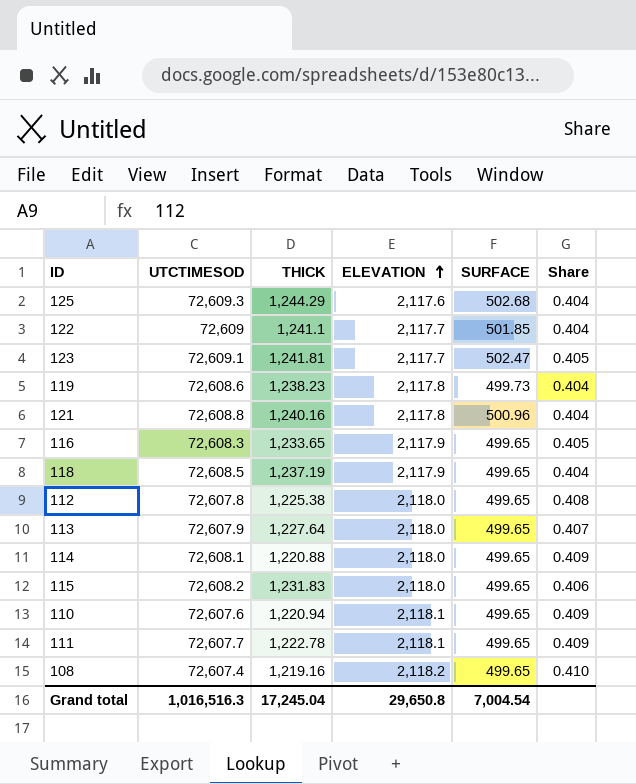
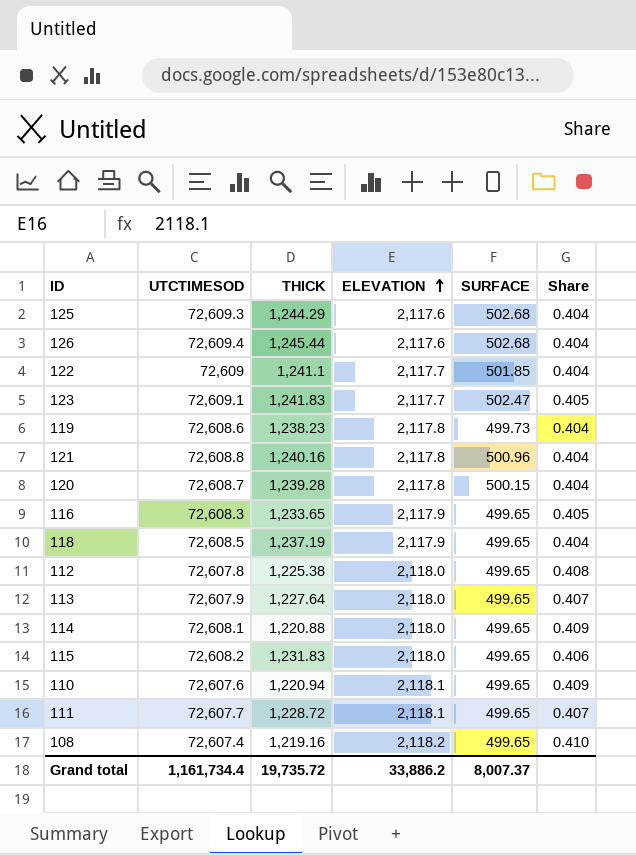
row 126: none -> 72,609.4 | 1,245.44 | 2,117.6 | 502.68 | 0.404
123 | THICK: 1,241.81 -> 1,241.83
row 120: none -> 72,608.7 | 1,239.28 | 2,117.8 | 500.15 | 0.404
111 | THICK: 1,222.78 -> 1,228.72
111 | Share: 0.409 -> 0.407
Grand total | UTCTIMESOD: 1,016,516.3 -> 1,161,734.4
Grand total | THICK: 17,245.04 -> 19,735.72
Grand total | ELEVATION: 29,650.8 -> 33,886.2
Grand total | SURFACE: 7,004.54 -> 8,007.37

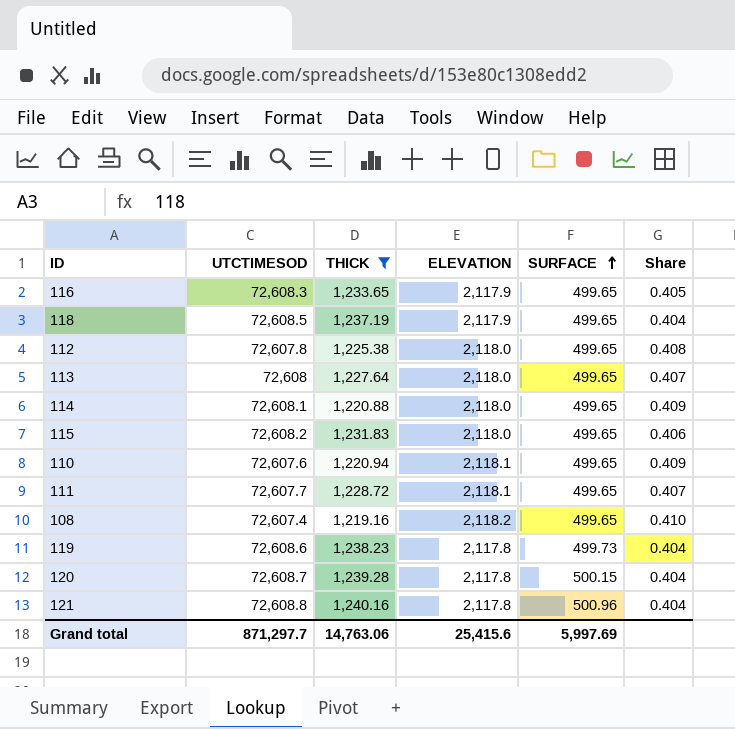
filter: none -> THICK <= 1,240.16
row order: ELEVATION ascending -> SURFACE ascending
113 | UTCTIMESOD: 72,607.9 -> 72,608
Grand total | UTCTIMESOD: 1,161,734.4 -> 871,297.7
Grand total | THICK: 19,735.72 -> 14,763.06
Grand total | ELEVATION: 33,886.2 -> 25,415.6
Grand total | SURFACE: 8,007.37 -> 5,997.69

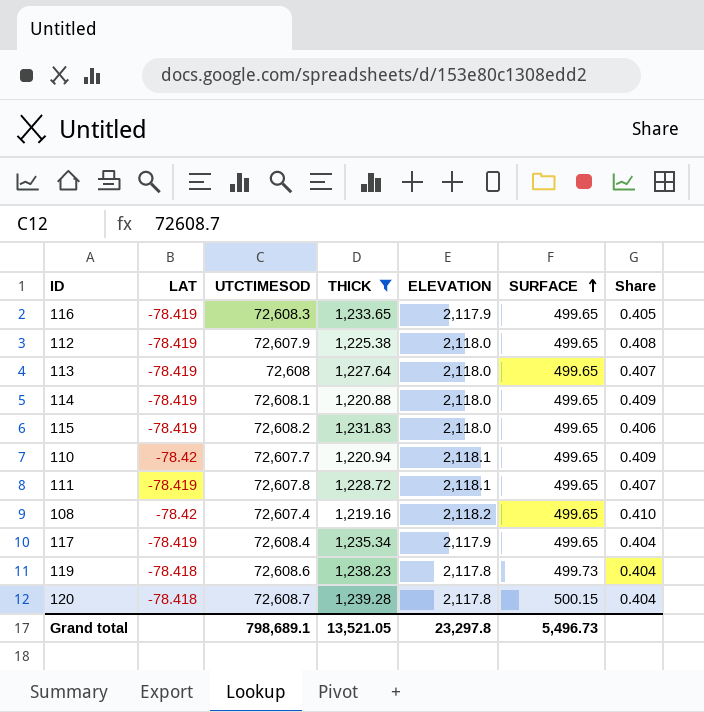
column LAT | position: none -> 2
row 118: 72,608.5 | 1,237.19 | 2,117.9 | 499.65 | 0.404 -> none
row 121: 72,608.8 | 1,240.16 | 2,117.8 | 500.96 | 0.404 -> none
112 | UTCTIMESOD: 72,607.8 -> 72,607.9
110 | UTCTIMESOD: 72,607.6 -> 72,607.7
111 | UTCTIMESOD: 72,607.7 -> 72,607.8
row 117: none -> -78.419 | 72,608.4 | 1,235.34 | 2,117.9 | 499.65 | 0.404
Grand total | UTCTIMESOD: 871,297.7 -> 798,689.1
Grand total | THICK: 14,763.06 -> 13,521.05
Grand total | ELEVATION: 25,415.6 -> 23,297.8
Grand total | SURFACE: 5,997.69 -> 5,496.73

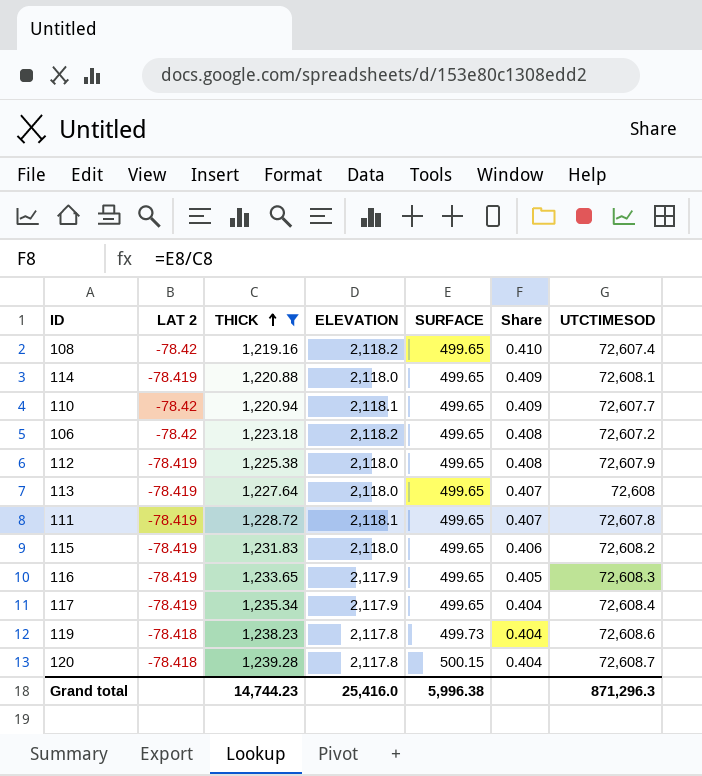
row order: SURFACE ascending -> THICK ascending
column name: LAT -> LAT 2
column UTCTIMESOD | position: 3 -> 7
row 106: none -> -78.42 | 1,223.18 | 2,118.2 | 499.65 | 0.408 | 72,607.2
Grand total | THICK: 13,521.05 -> 14,744.23
Grand total | ELEVATION: 23,297.8 -> 25,416.0
Grand total | SURFACE: 5,496.73 -> 5,996.38
Grand total | UTCTIMESOD: 798,689.1 -> 871,296.3

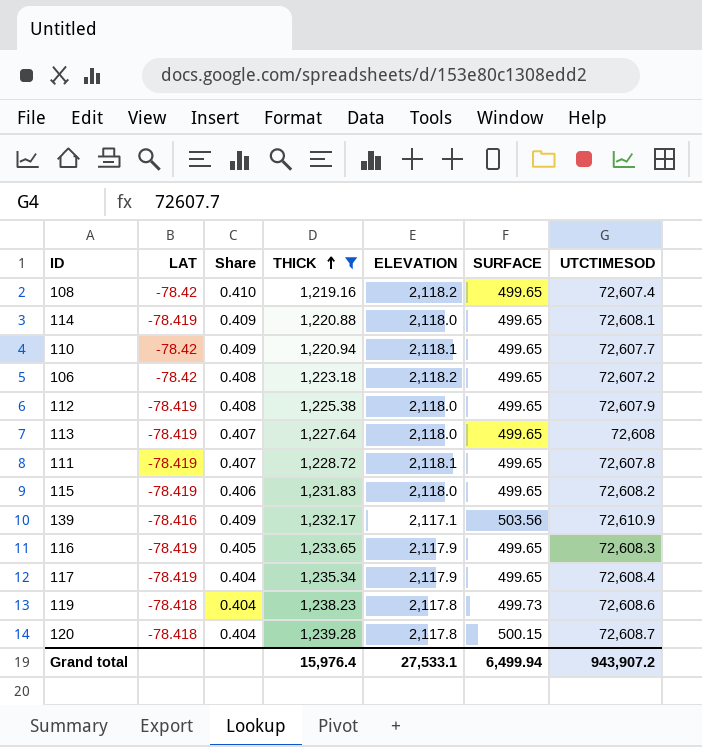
column name: LAT 2 -> LAT
column Share | position: 6 -> 3
row 139: none -> -78.416 | 0.409 | 1,232.17 | 2,117.1 | 503.56 | 72,610.9
Grand total | THICK: 14,744.23 -> 15,976.4
Grand total | ELEVATION: 25,416.0 -> 27,533.1
Grand total | SURFACE: 5,996.38 -> 6,499.94
Grand total | UTCTIMESOD: 871,296.3 -> 943,907.2

